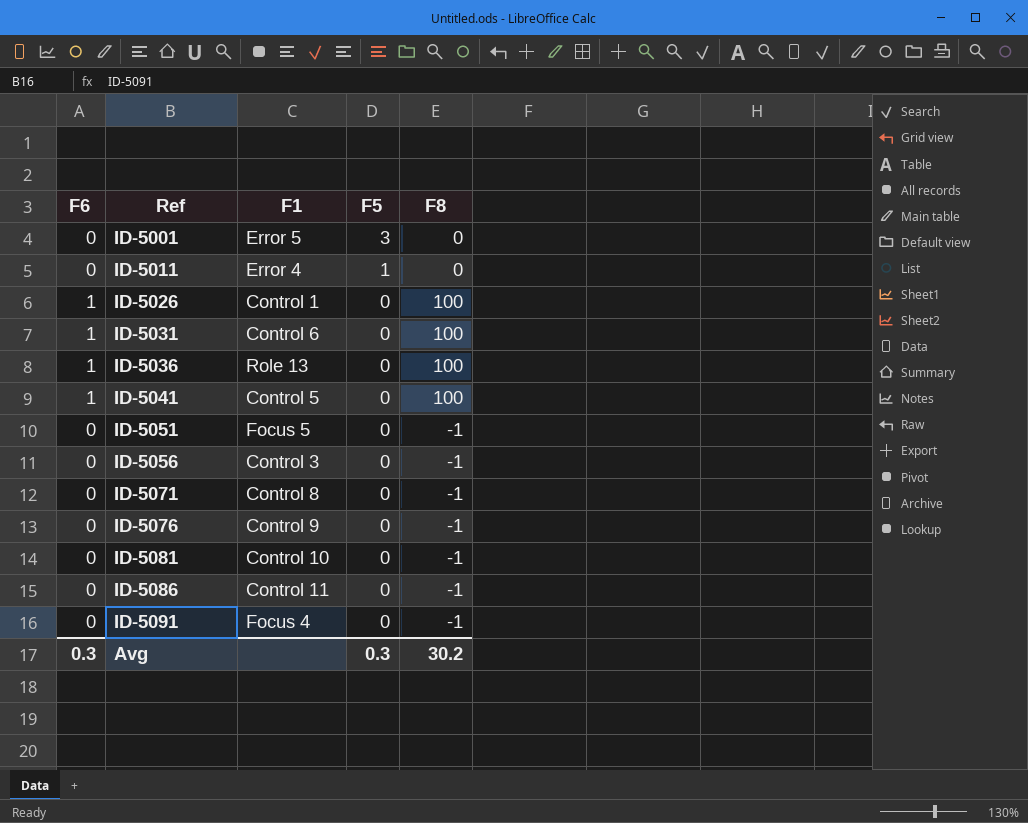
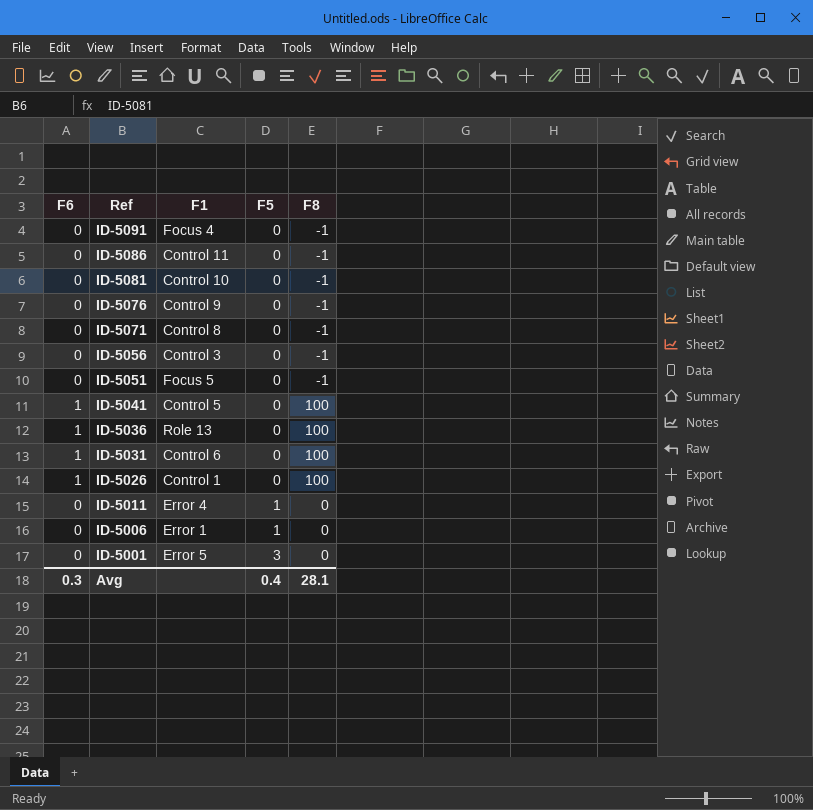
row order: Ref ascending -> Ref descending
row ID-5006: none -> 0 | Error 1 | 1 | 0
Avg | F5: 0.3 -> 0.4
Avg | F8: 30.2 -> 28.1

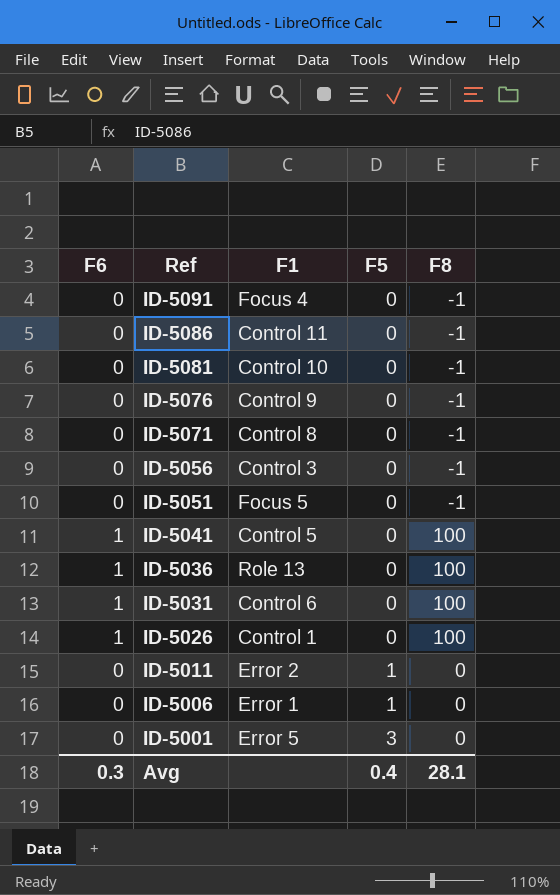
ID-5011 | F1: Error 4 -> Error 2

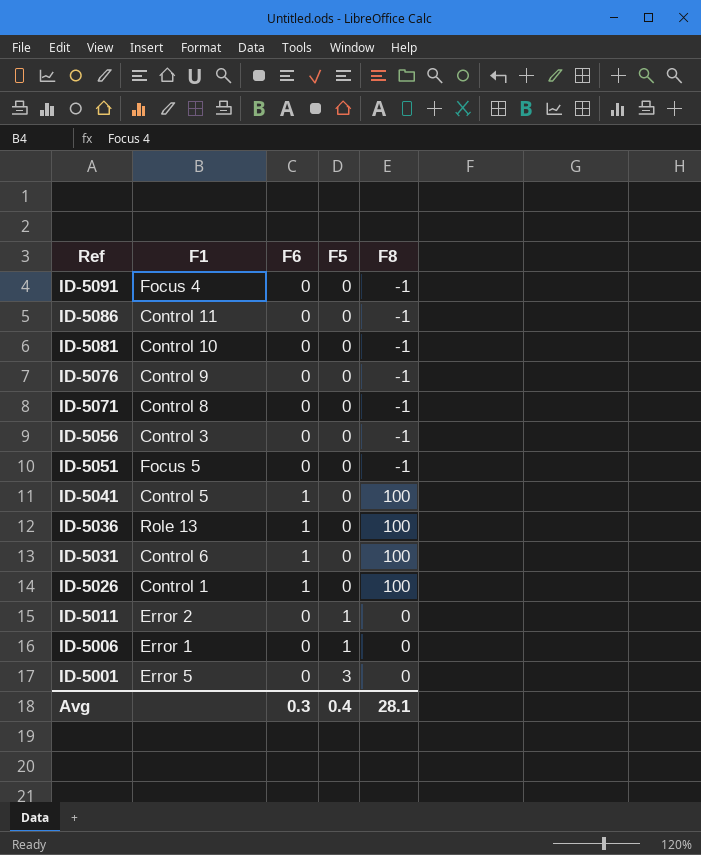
column F6 | position: 1 -> 3

